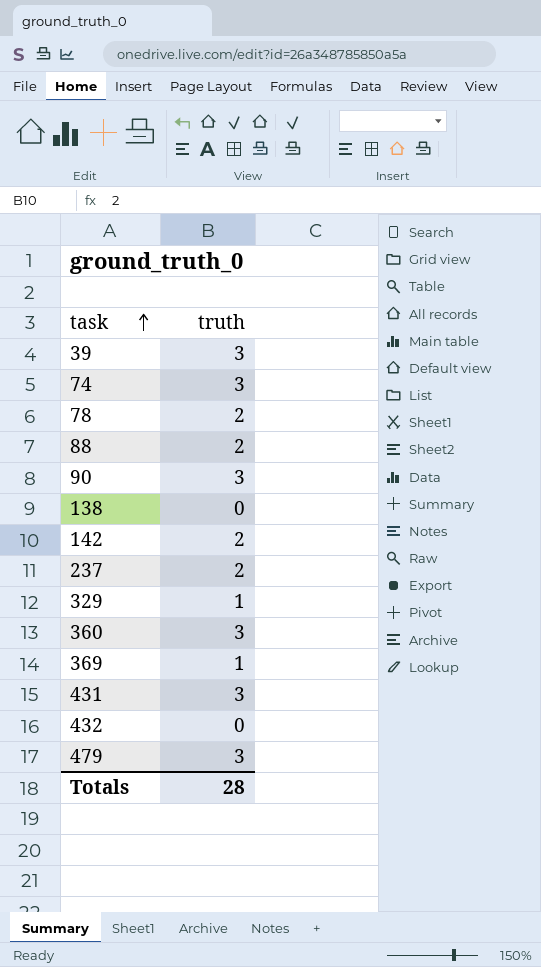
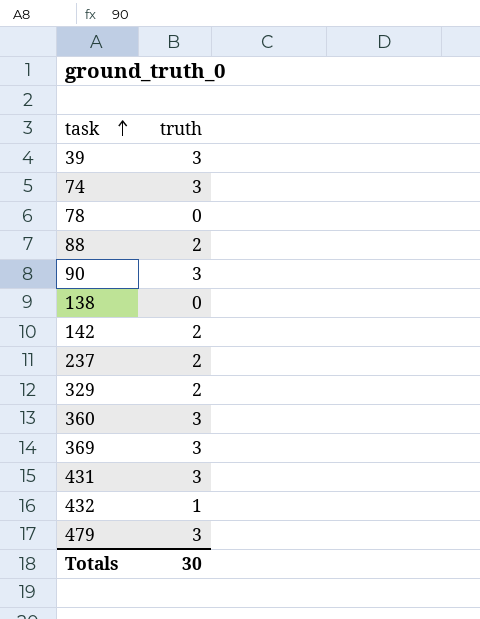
78 | truth: 2 -> 0
329 | truth: 1 -> 2
369 | truth: 1 -> 3
432 | truth: 0 -> 1
Totals | truth: 28 -> 30

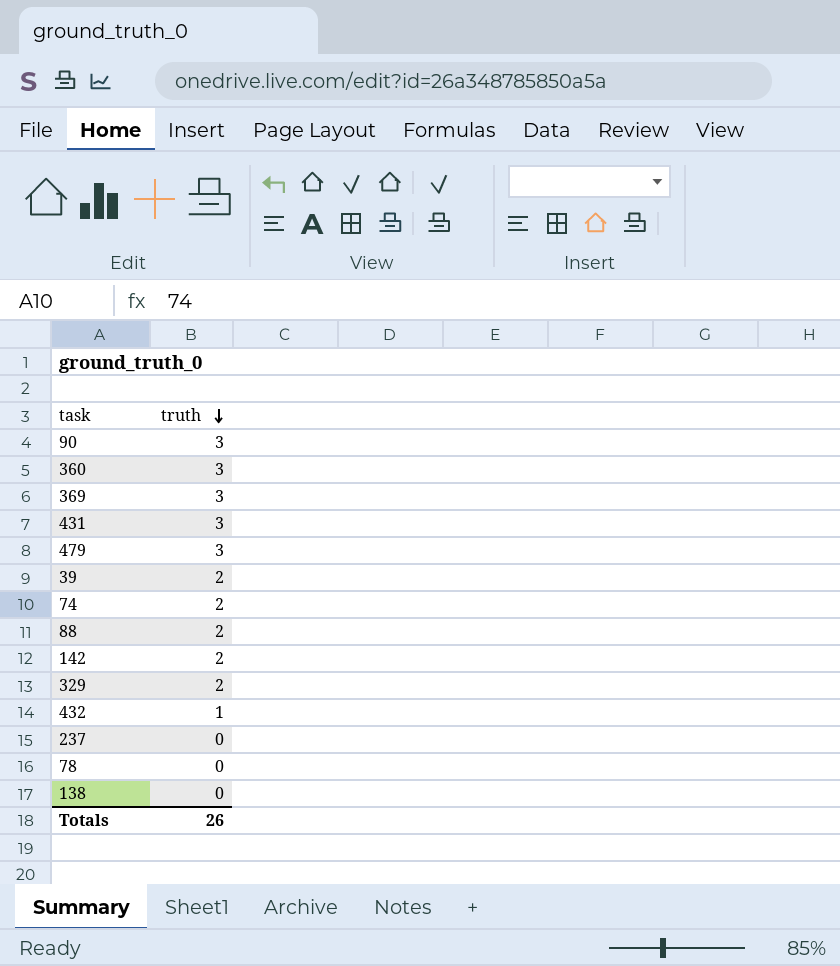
row order: task ascending -> truth descending
39 | truth: 3 -> 2
74 | truth: 3 -> 2
237 | truth: 2 -> 0
Totals | truth: 30 -> 26

